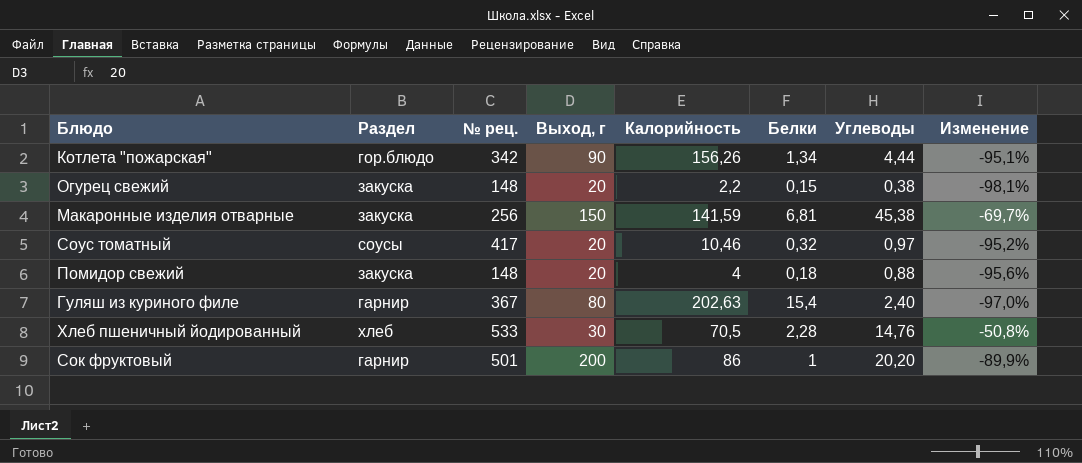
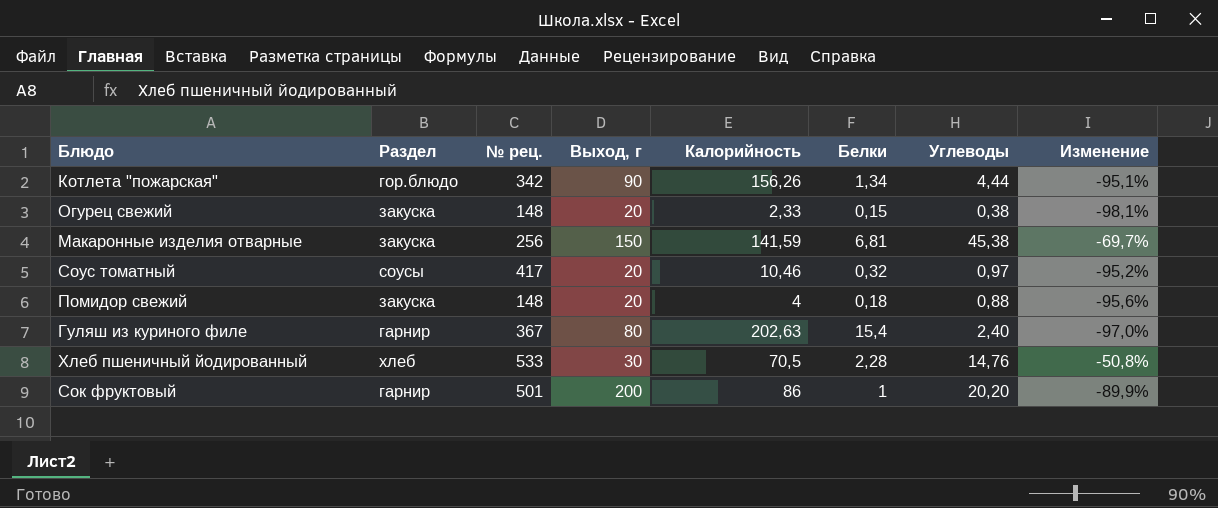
Огурец свежий | Калорийность: 2,2 -> 2,33

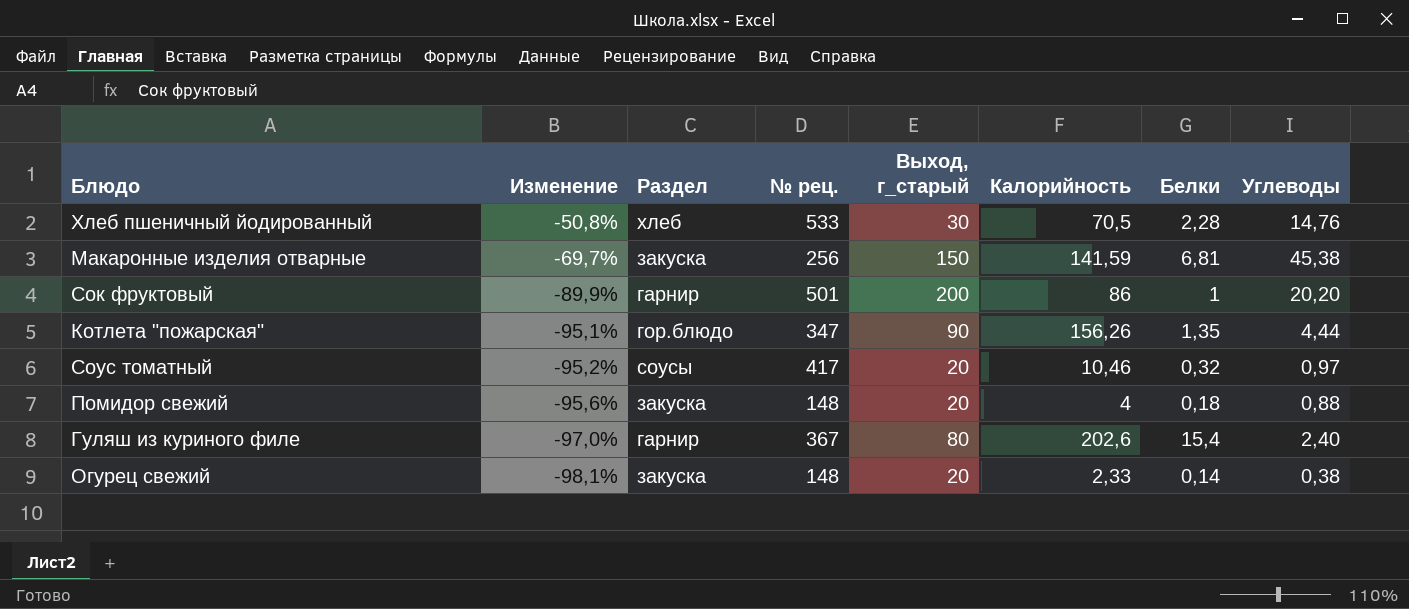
row order: none -> Изменение descending
column Изменение | position: 8 -> 2
column name: Выход, г -> Выход, г_старый
Котлета "пожарская" | № рец.: 342 -> 347
Котлета "пожарская" | Белки: 1,34 -> 1,35
Гуляш из куриного филе | Калорийность: 202,63 -> 202,6
Огурец свежий | Белки: 0,15 -> 0,14

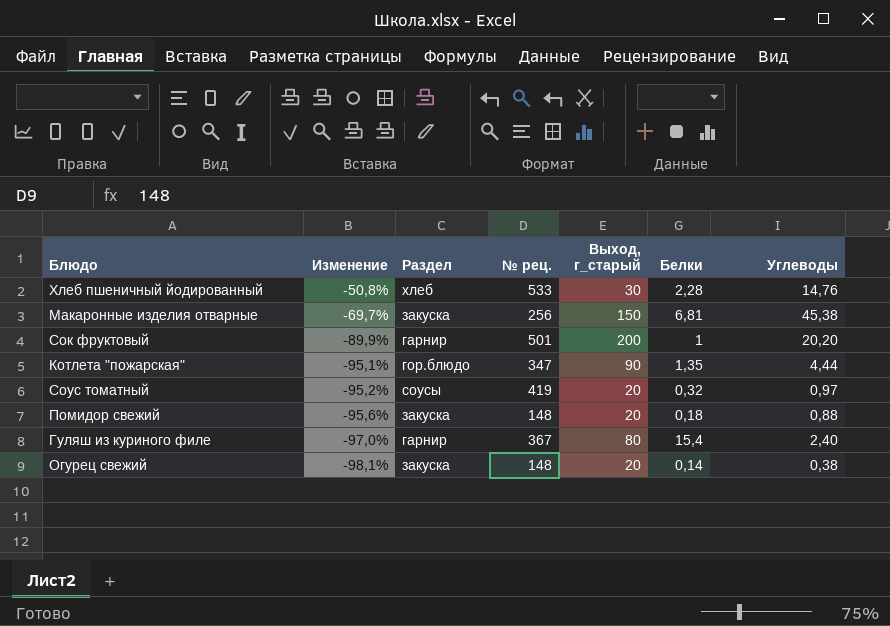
column Калорийность | position: 6 -> none
Соус томатный | № рец.: 417 -> 419

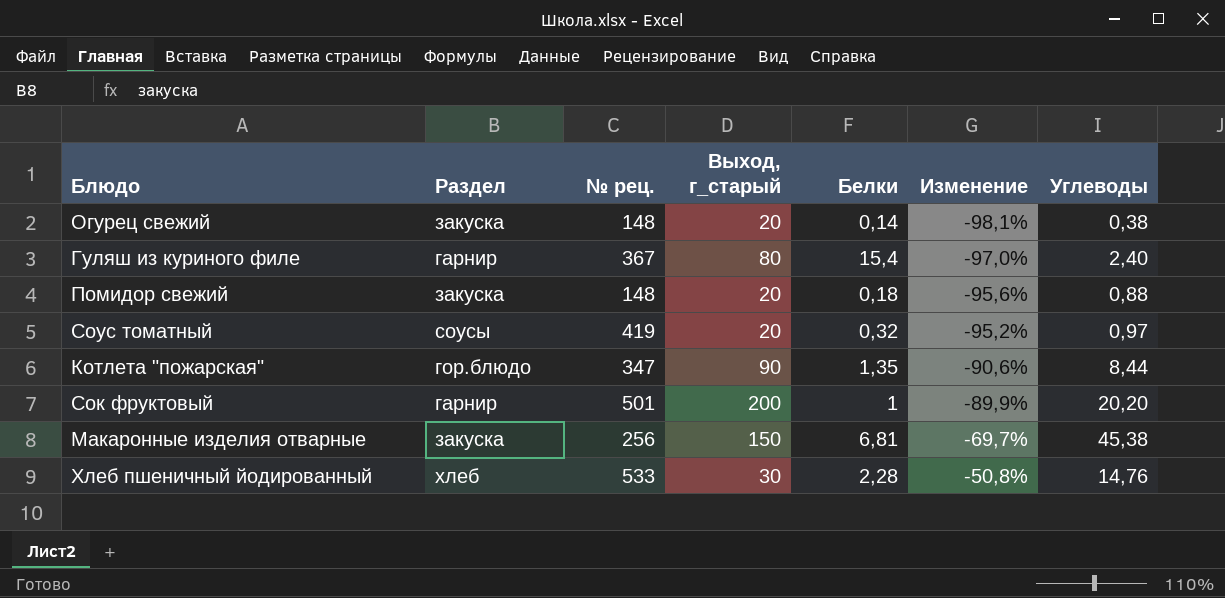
row order: Изменение descending -> Изменение ascending
column Изменение | position: 2 -> 6
Котлета "пожарская" | Изменение: -95,1% -> -90,6%
Котлета "пожарская" | Углеводы: 4,44 -> 8,44

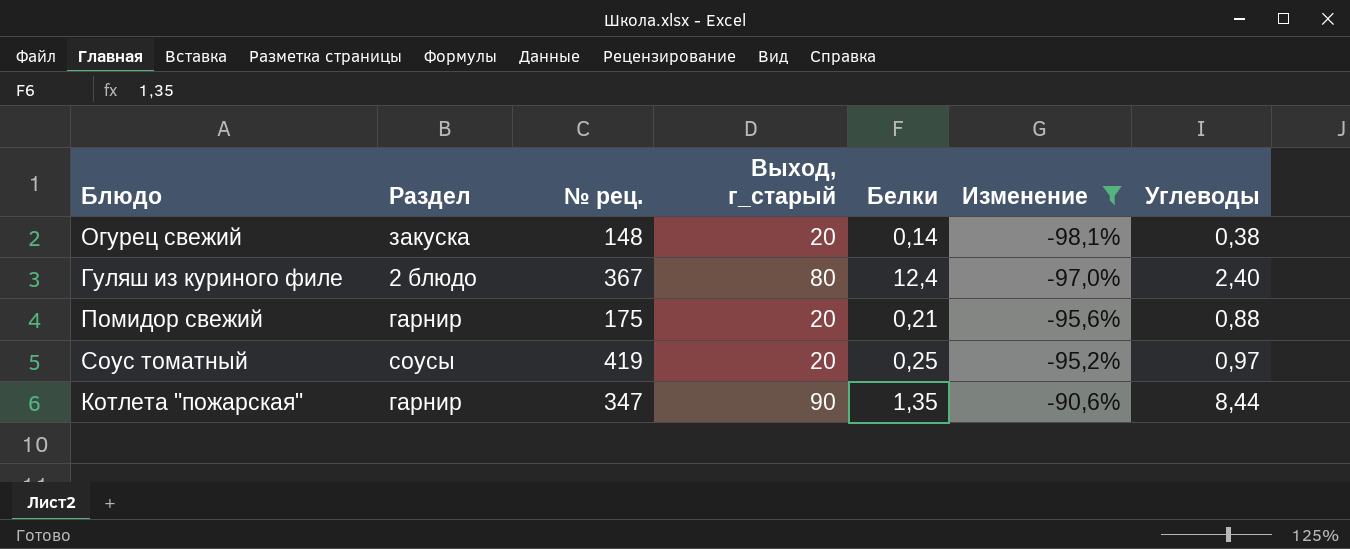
filter: none -> Изменение <= -90,6%
Гуляш из куриного филе | Раздел: гарнир -> 2 блюдо
Гуляш из куриного филе | Белки: 15,4 -> 12,4
Помидор свежий | Раздел: закуска -> гарнир
Помидор свежий | № рец.: 148 -> 175
Помидор свежий | Белки: 0,18 -> 0,21
Соус томатный | Белки: 0,32 -> 0,25
Котлета "пожарская" | Раздел: гор.блюдо -> гарнир

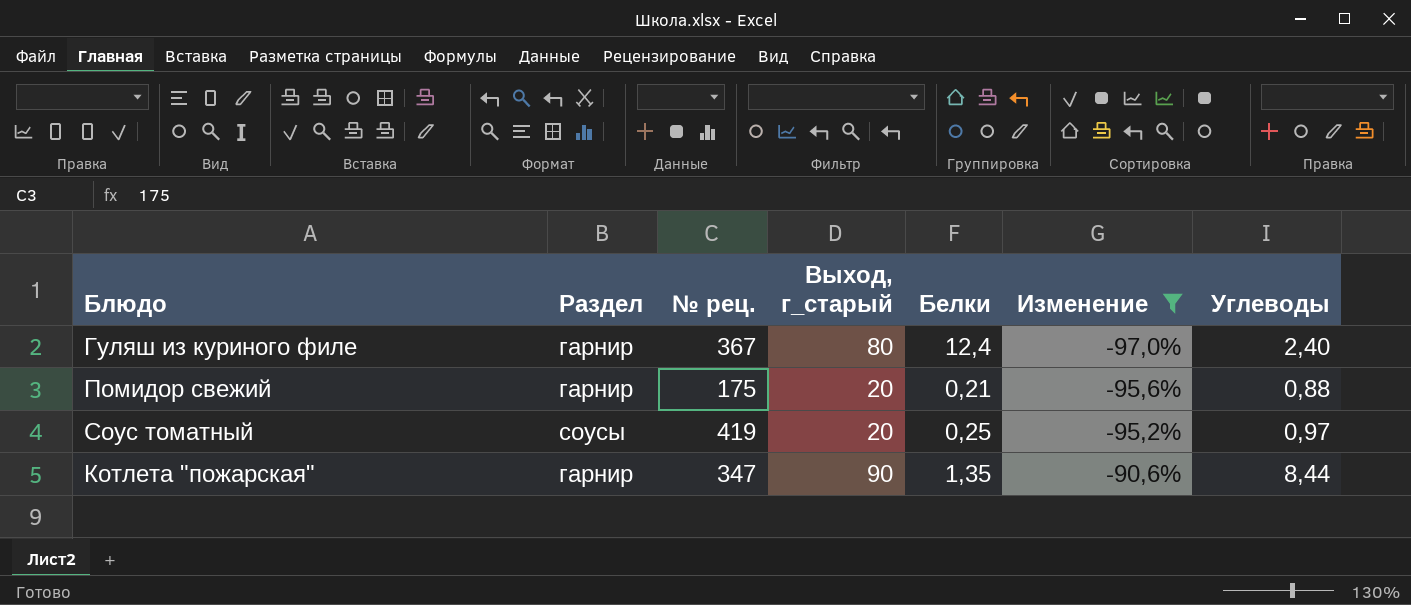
row Огурец свежий: закуска | 148 | 20 | 0,14 | -98,1% | 0,38 -> none
Гуляш из куриного филе | Раздел: 2 блюдо -> гарнир

